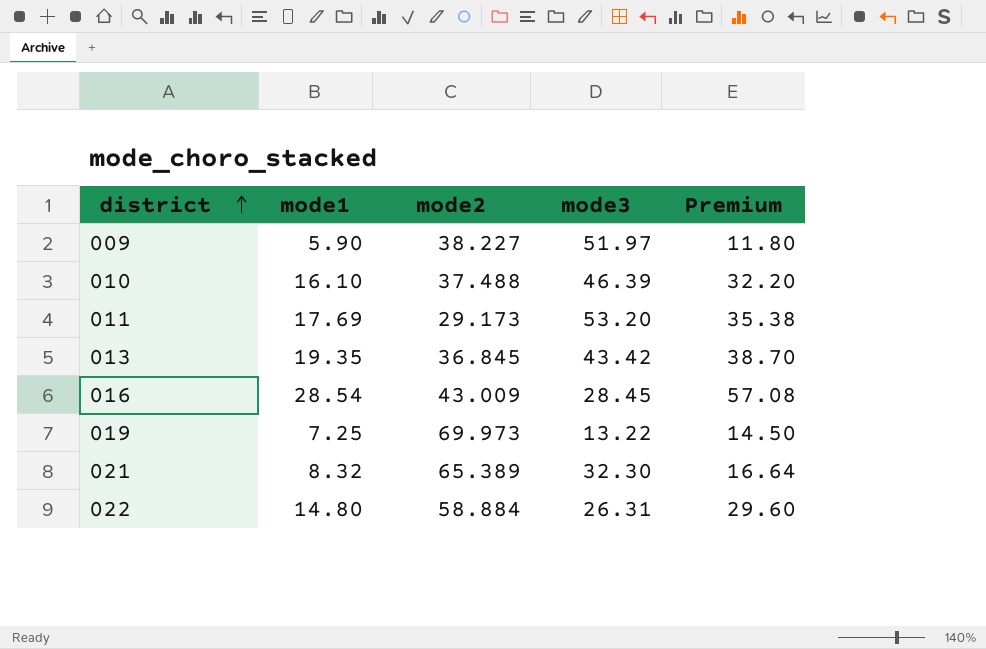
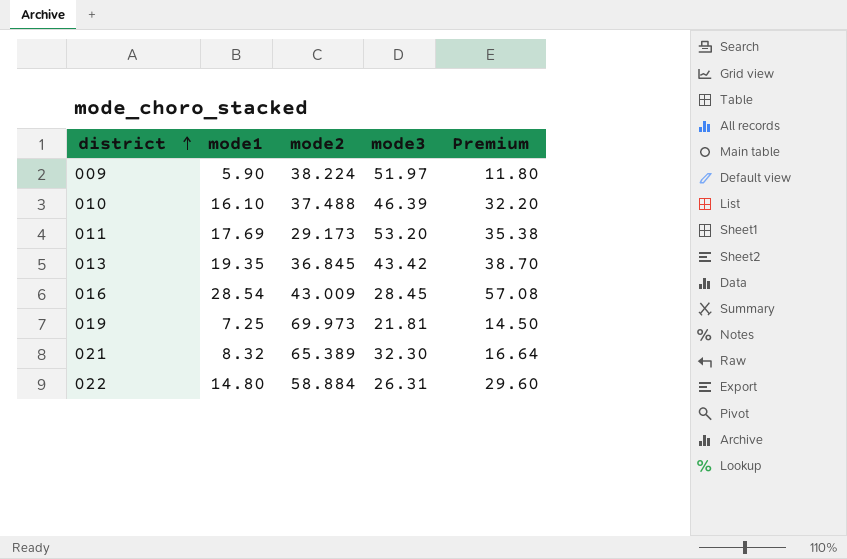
009 | mode2: 38.227 -> 38.224
019 | mode3: 13.22 -> 21.81

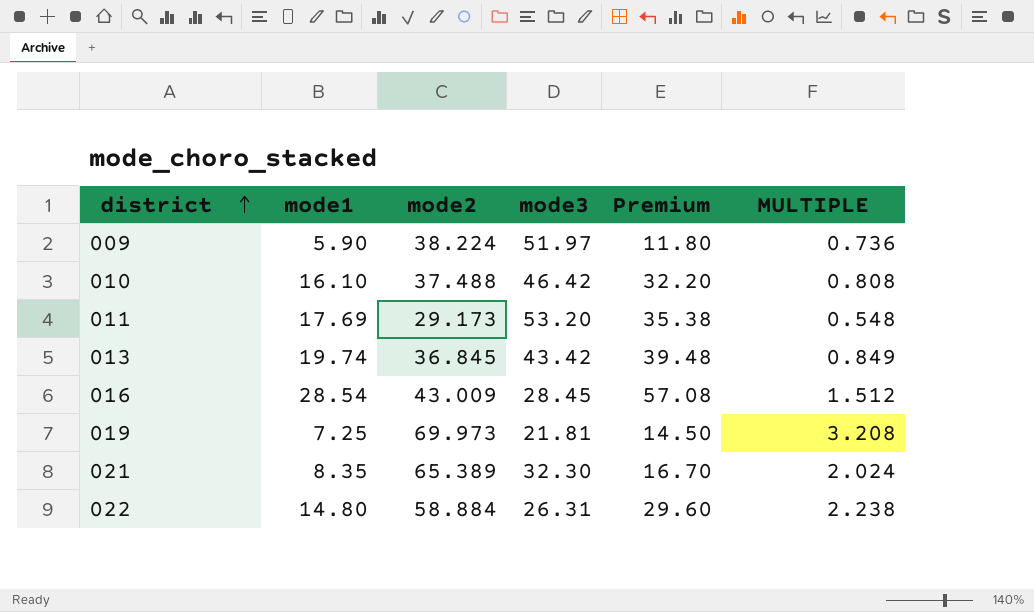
column MULTIPLE | formula: none -> [mode2] / [mode3]
010 | mode3: 46.39 -> 46.42
013 | mode1: 19.35 -> 19.74
013 | Premium: 38.70 -> 39.48
021 | mode1: 8.32 -> 8.35
021 | Premium: 16.64 -> 16.70

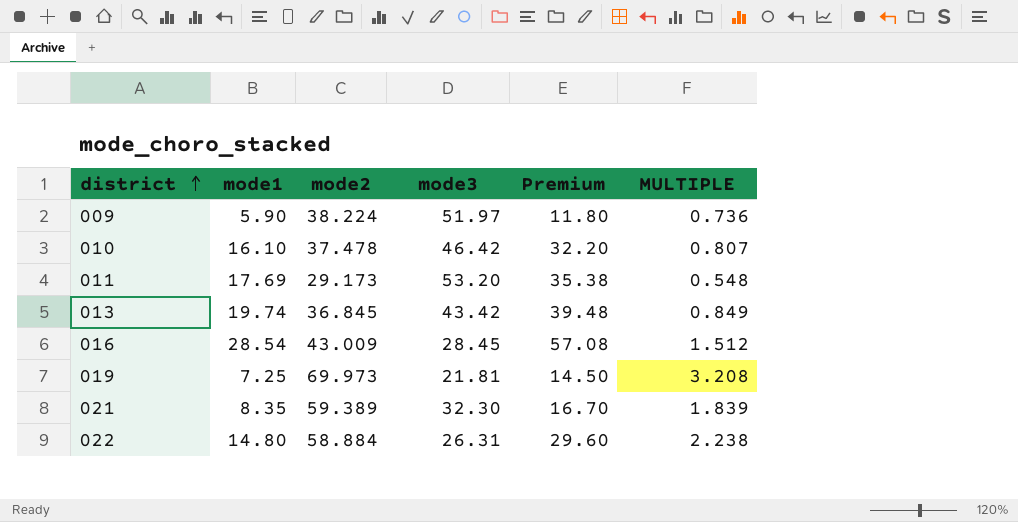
010 | mode2: 37.488 -> 37.478
010 | MULTIPLE: 0.808 -> 0.807
021 | mode2: 65.389 -> 59.389
021 | MULTIPLE: 2.024 -> 1.839

